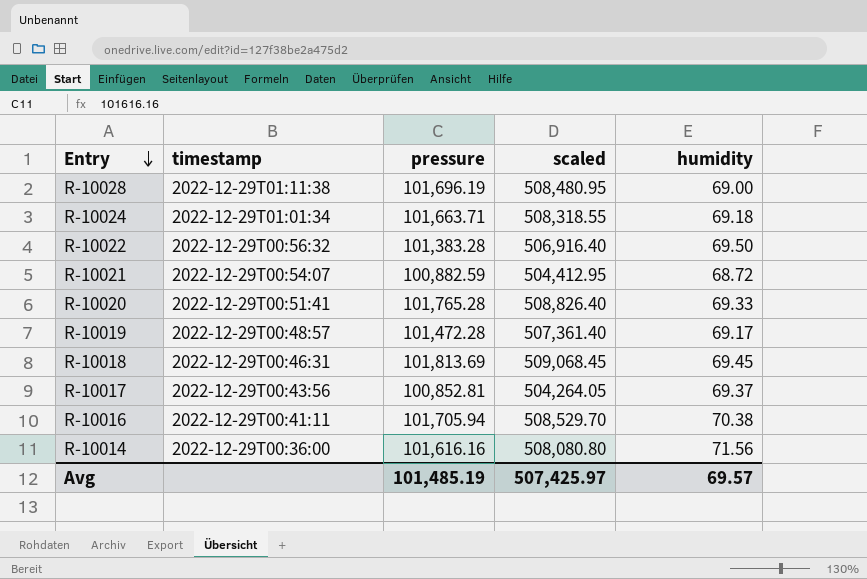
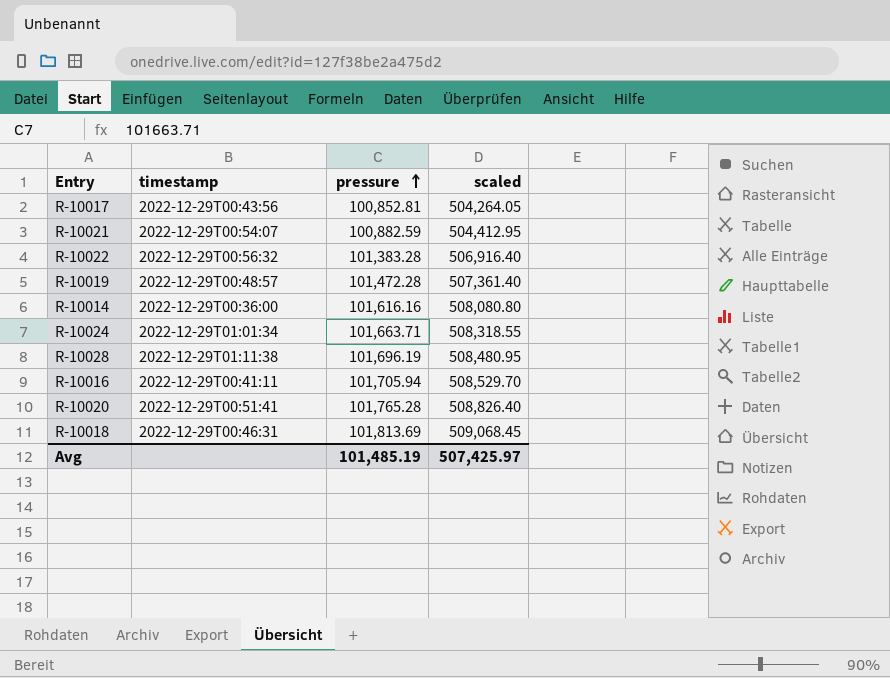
row order: Entry descending -> pressure ascending
column humidity | position: 5 -> none

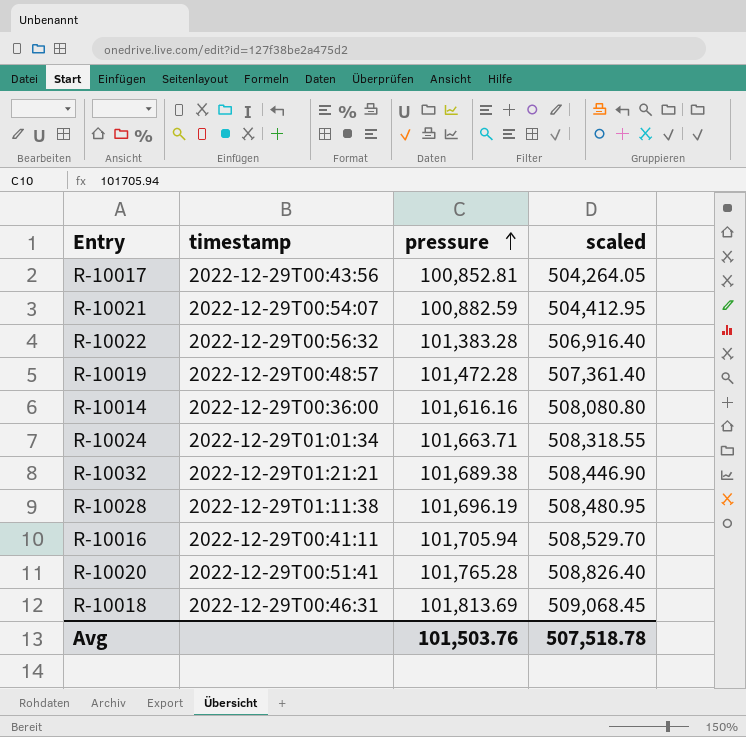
row R-10032: none -> 2022-12-29T01:21:21 | 101,689.38 | 508,446.90
Avg | pressure: 101,485.19 -> 101,503.76
Avg | scaled: 507,425.97 -> 507,518.78

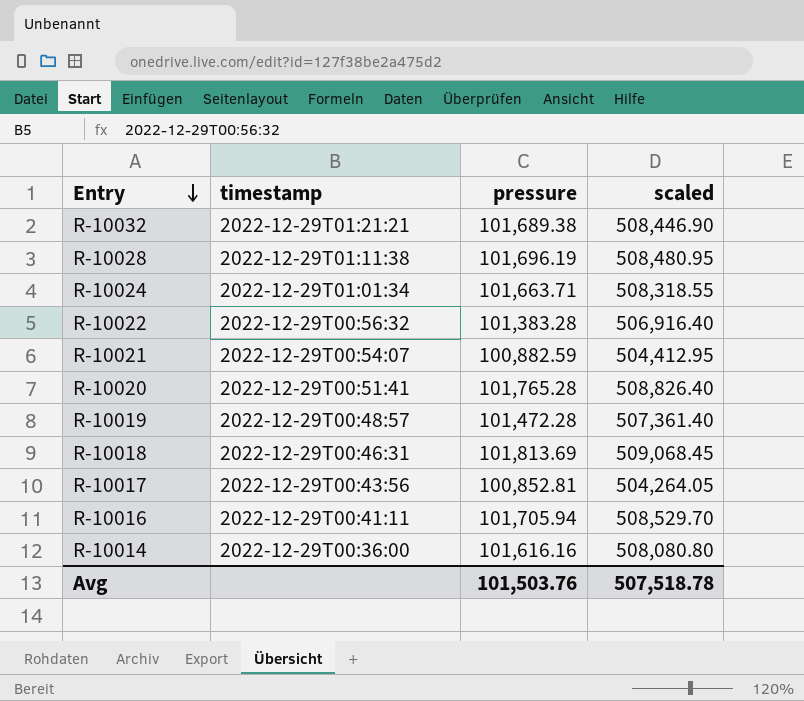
row order: pressure ascending -> Entry descending

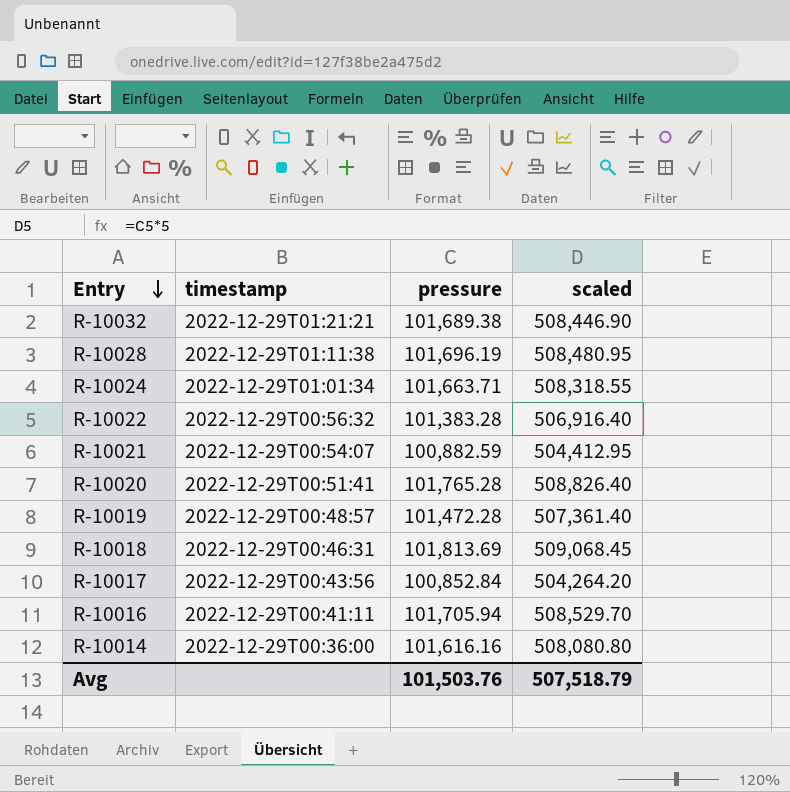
R-10017 | pressure: 100,852.81 -> 100,852.84
R-10017 | scaled: 504,264.05 -> 504,264.20
Avg | scaled: 507,518.78 -> 507,518.79

